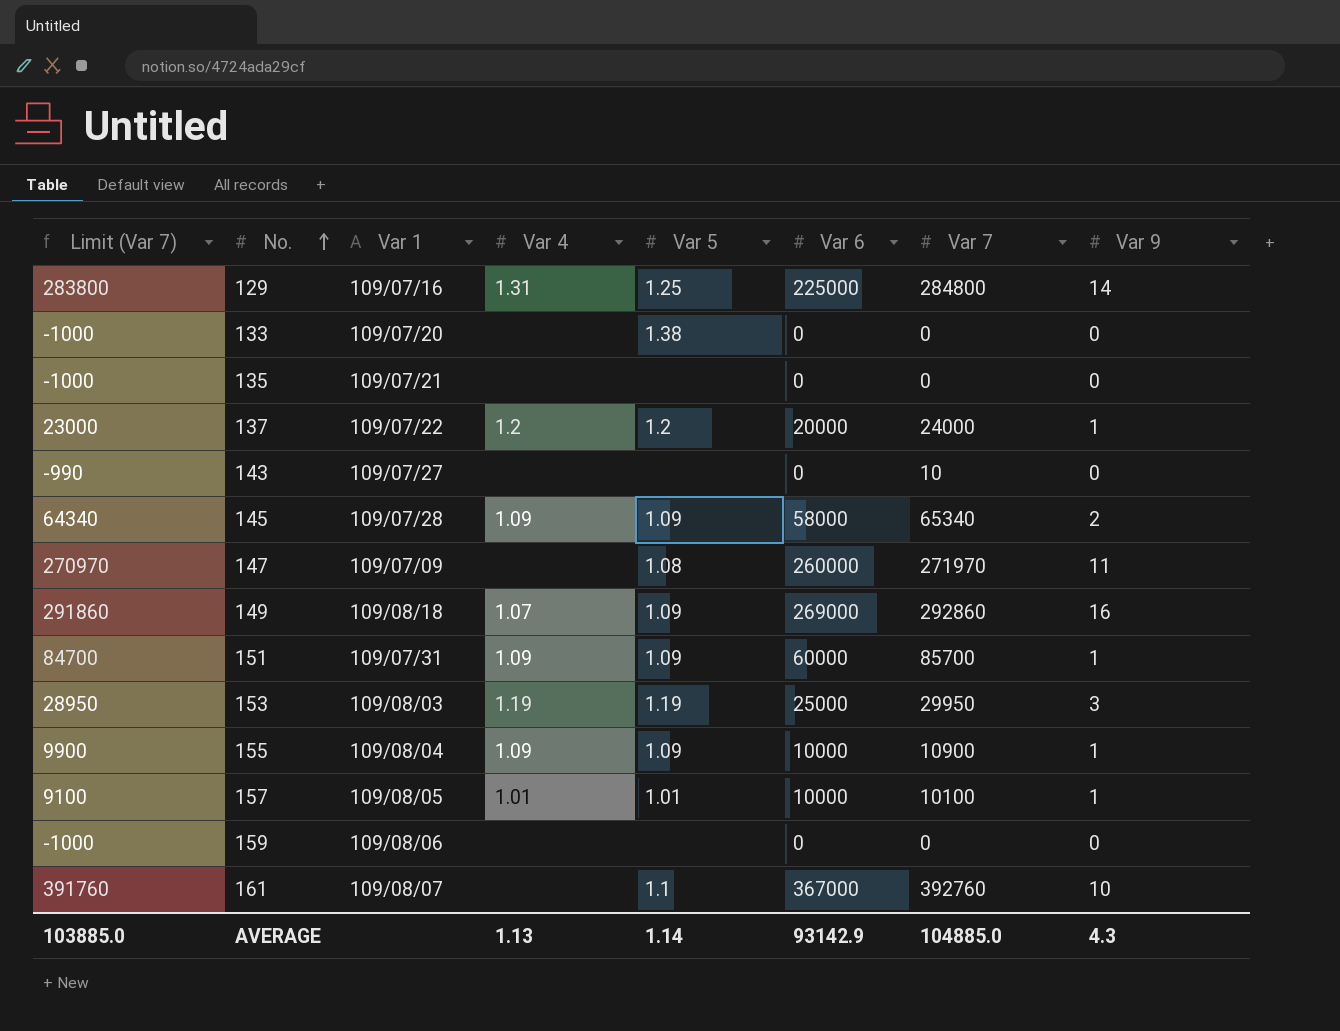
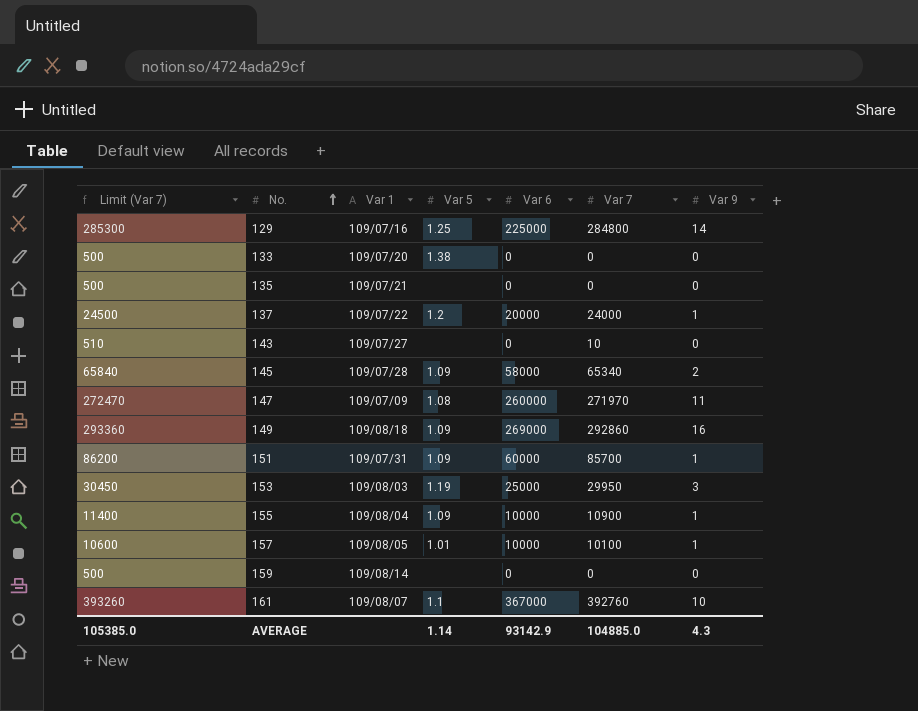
column Var 4 | position: 4 -> none
column Limit (Var 7) | formula: [Var 7] - 1000 -> [Var 7] + 500
159 | Var 1: 109/08/06 -> 109/08/14
AVERAGE | Limit (Var 7): 103885.0 -> 105385.0

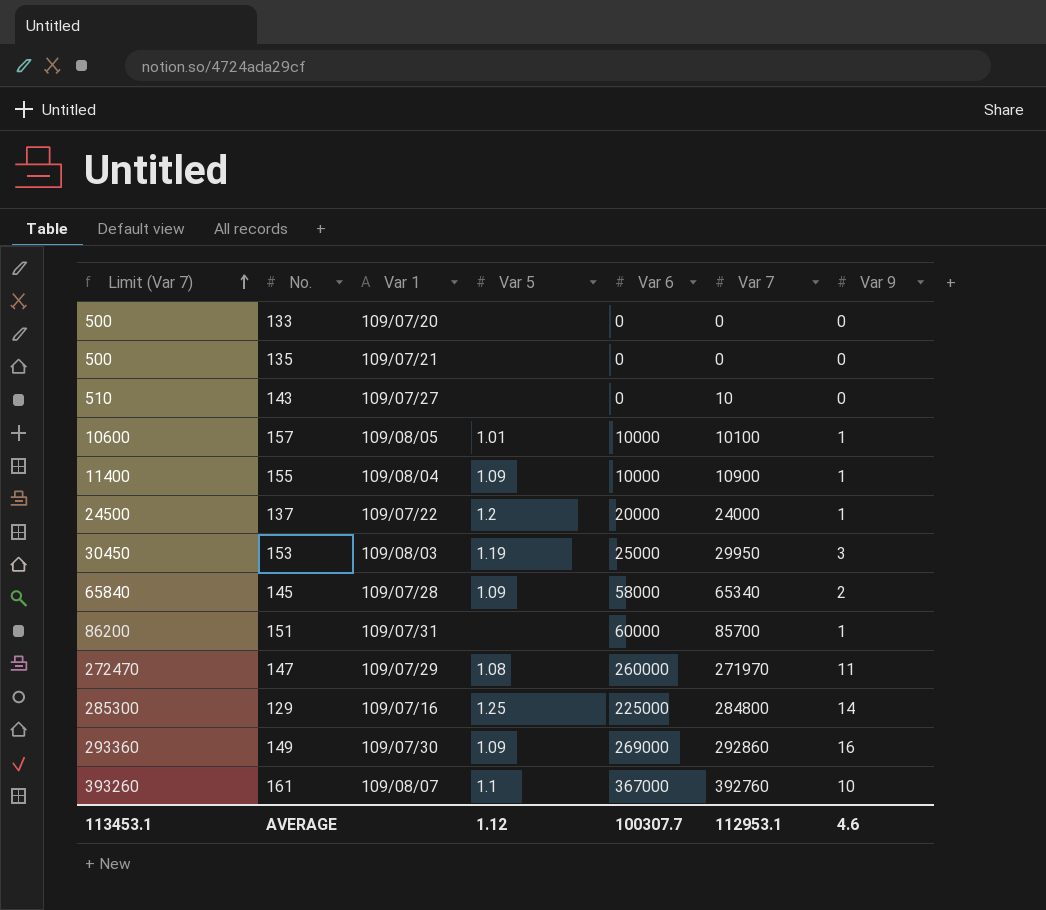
row order: No. ascending -> Limit (Var 7) ascending
row 159: 500 | 109/08/14 | none | 0 | 0 | 0 -> none
133 | Var 5: 1.38 -> none
151 | Var 5: 1.09 -> none
147 | Var 1: 109/07/09 -> 109/07/29
149 | Var 1: 109/08/18 -> 109/07/30
AVERAGE | Limit (Var 7): 105385.0 -> 113453.1
AVERAGE | Var 5: 1.14 -> 1.12
AVERAGE | Var 6: 93142.9 -> 100307.7
AVERAGE | Var 7: 104885.0 -> 112953.1
AVERAGE | Var 9: 4.3 -> 4.6

